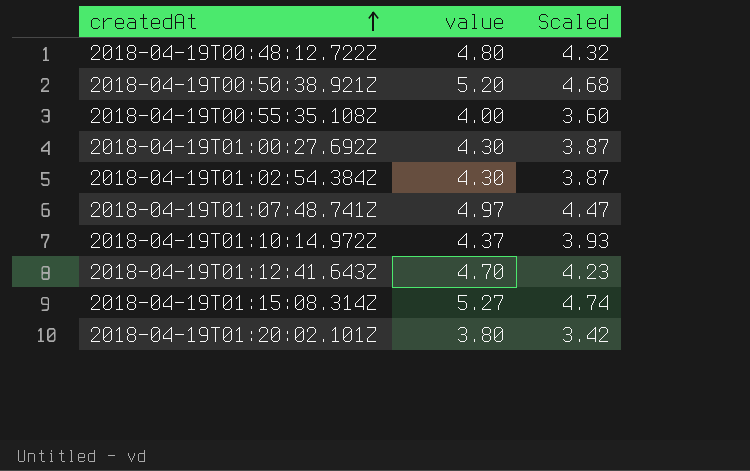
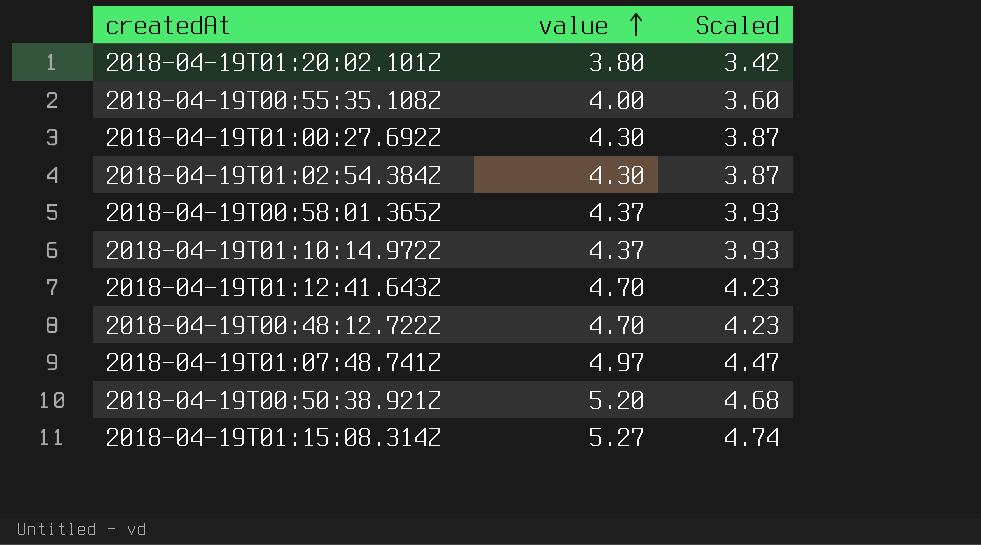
row order: createdAt ascending -> value ascending
row 2018-04-19T00:58:01.365Z: none -> 4.37 | 3.93
2018-04-19T00:48:12.722Z | value: 4.80 -> 4.70
2018-04-19T00:48:12.722Z | Scaled: 4.32 -> 4.23

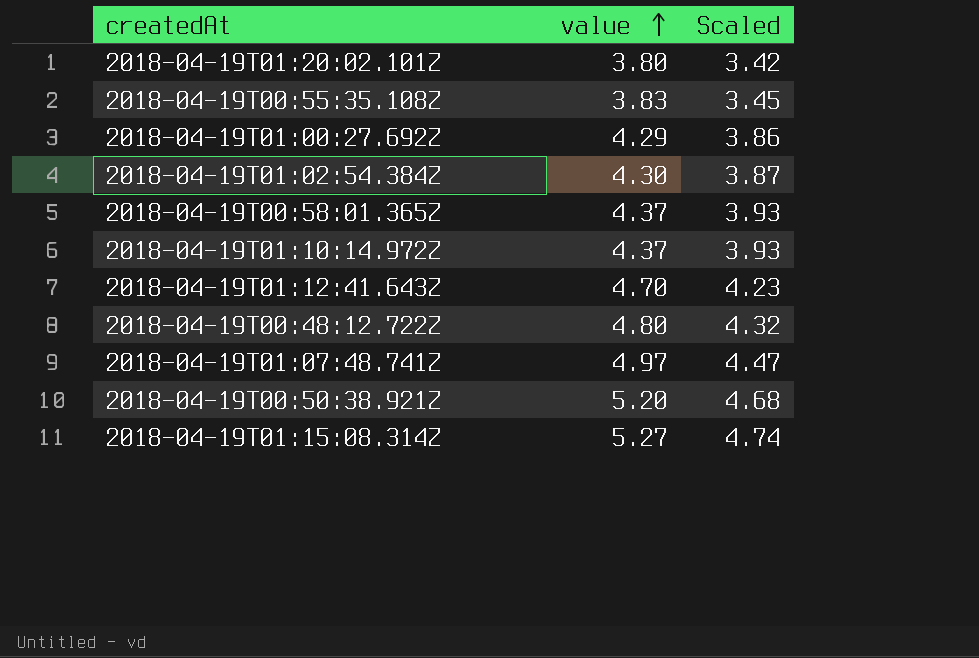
2018-04-19T00:55:35.108Z | value: 4.00 -> 3.83
2018-04-19T00:55:35.108Z | Scaled: 3.60 -> 3.45
2018-04-19T01:00:27.692Z | value: 4.30 -> 4.29
2018-04-19T01:00:27.692Z | Scaled: 3.87 -> 3.86
2018-04-19T00:48:12.722Z | value: 4.70 -> 4.80
2018-04-19T00:48:12.722Z | Scaled: 4.23 -> 4.32

